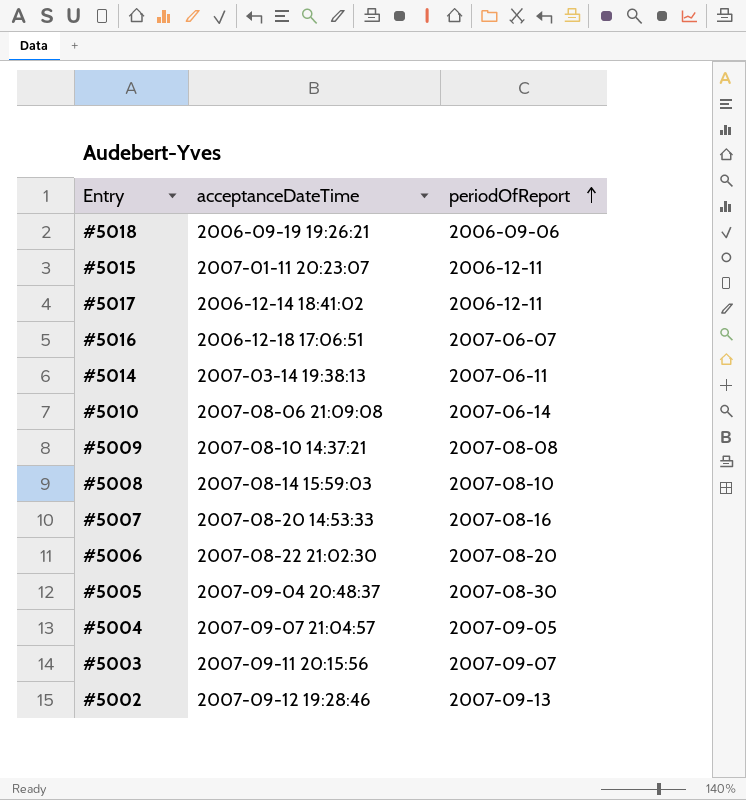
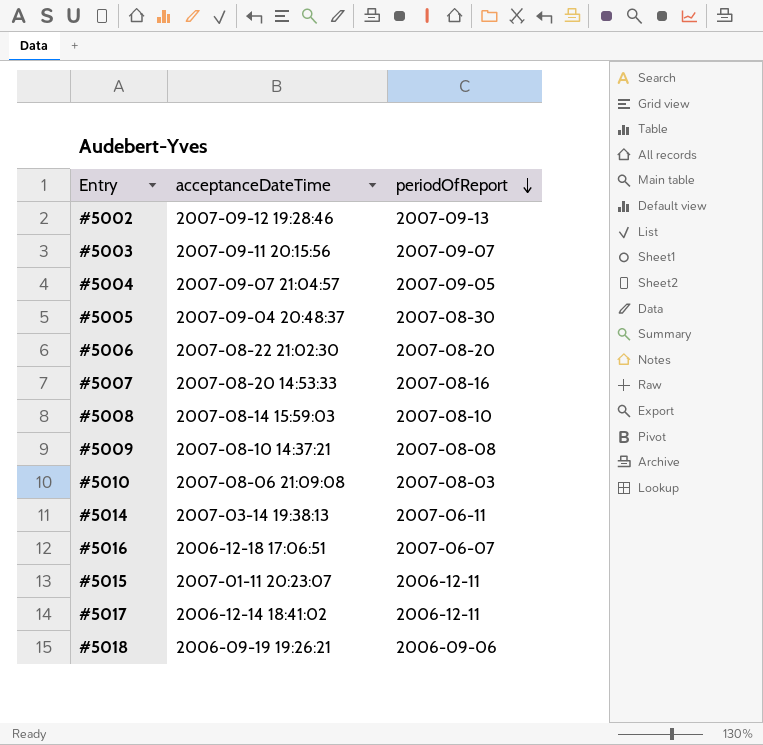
row order: periodOfReport ascending -> periodOfReport descending
#5010 | periodOfReport: 2007-06-14 -> 2007-08-03

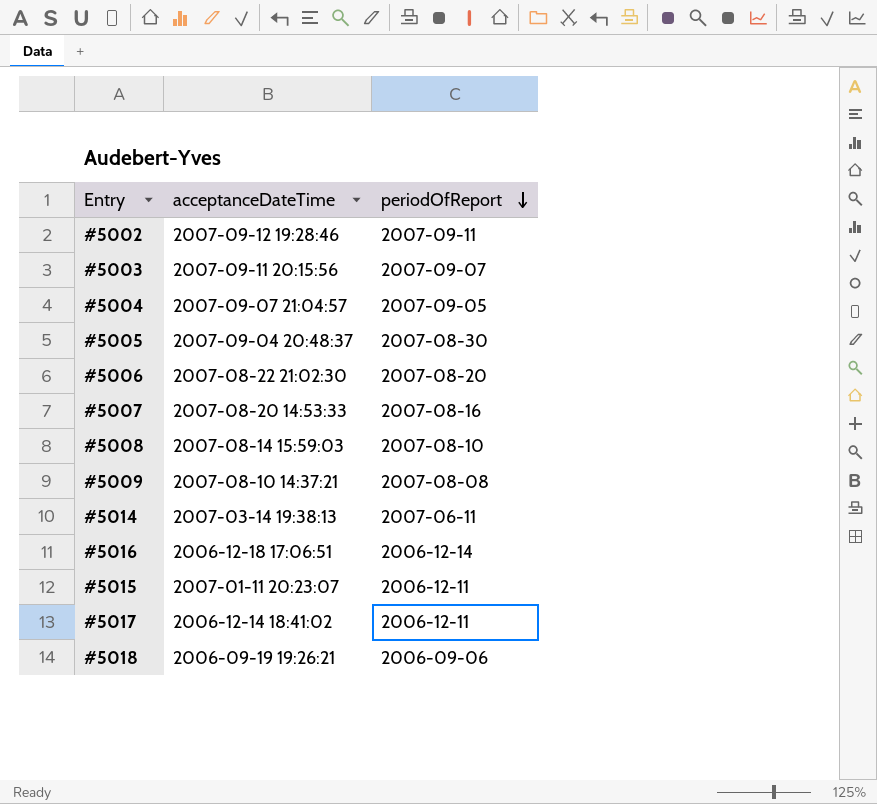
row #5010: 2007-08-06 21:09:08 | 2007-08-03 -> none
#5002 | periodOfReport: 2007-09-13 -> 2007-09-11
#5016 | periodOfReport: 2007-06-07 -> 2006-12-14

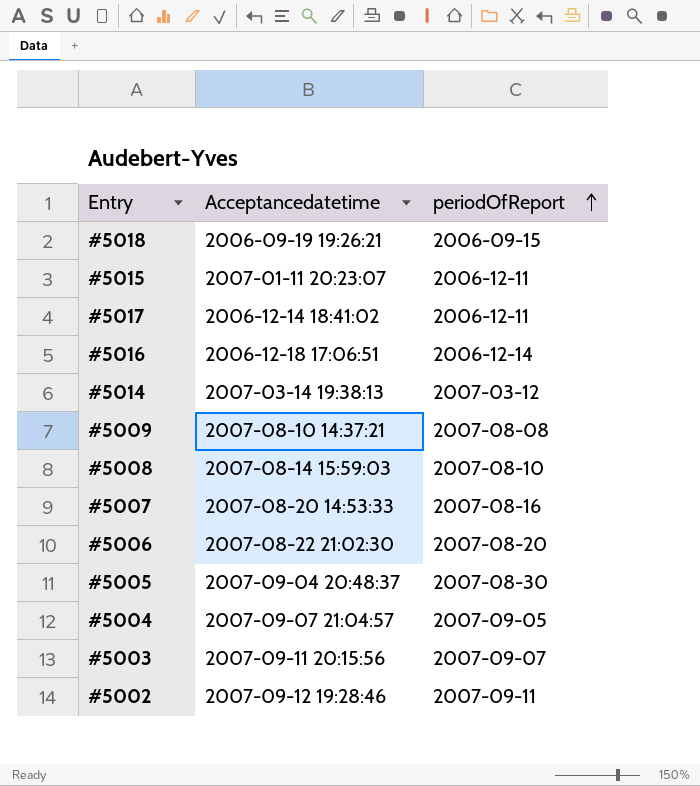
row order: periodOfReport descending -> periodOfReport ascending
column name: acceptanceDateTime -> Acceptancedatetime
#5018 | periodOfReport: 2006-09-06 -> 2006-09-15
#5014 | periodOfReport: 2007-06-11 -> 2007-03-12

